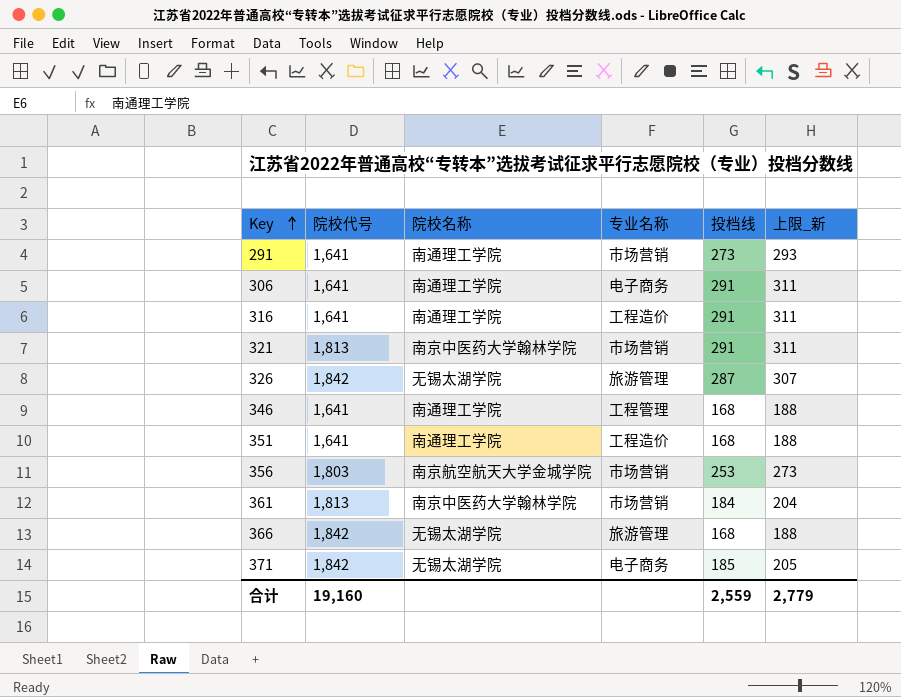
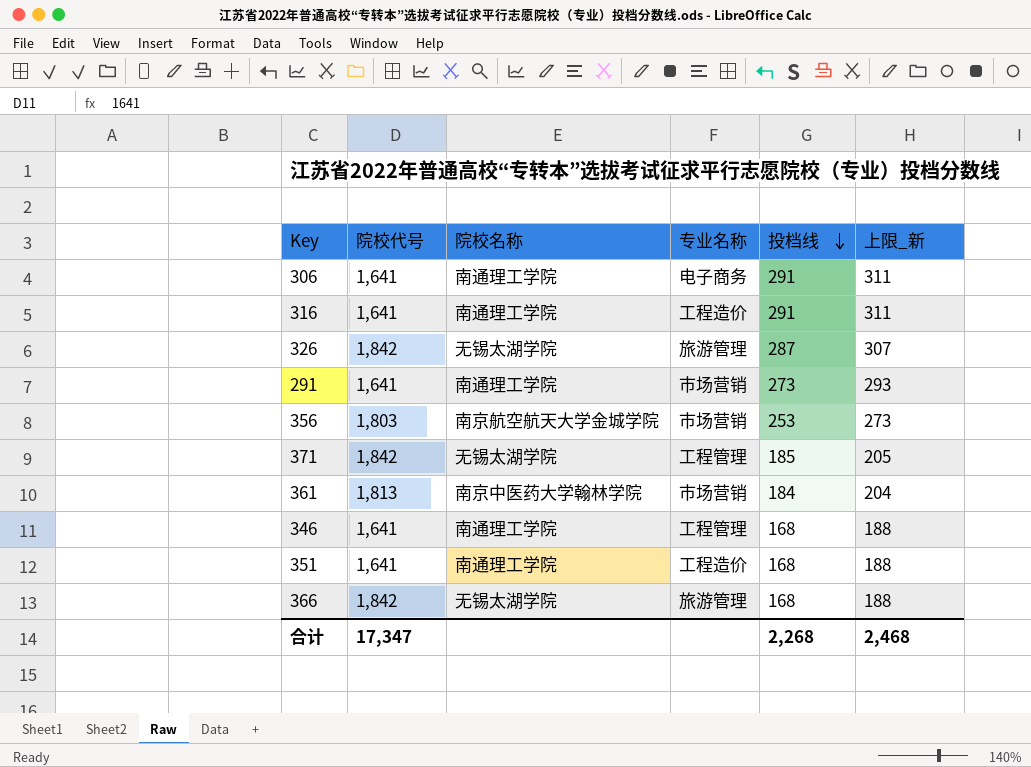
row order: Key ascending -> 投档线 descending
row 321: 1,813 | 南京中医药大学翰林学院 | 市场营销 | 291 | 311 -> none
371 | 专业名称: 电子商务 -> 工程管理
合计 | 院校代号: 19,160 -> 17,347
合计 | 投档线: 2,559 -> 2,268
合计 | 上限_新: 2,779 -> 2,468

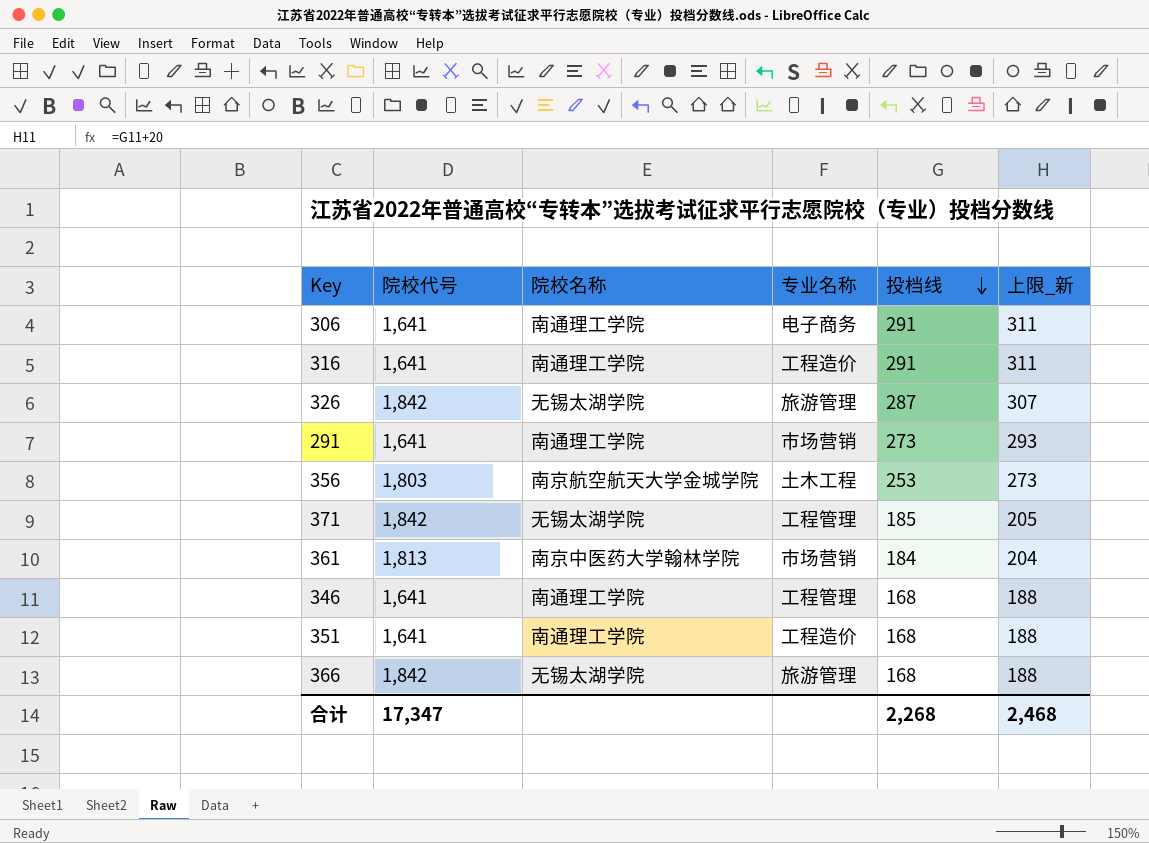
356 | 专业名称: 市场营销 -> 土木工程

